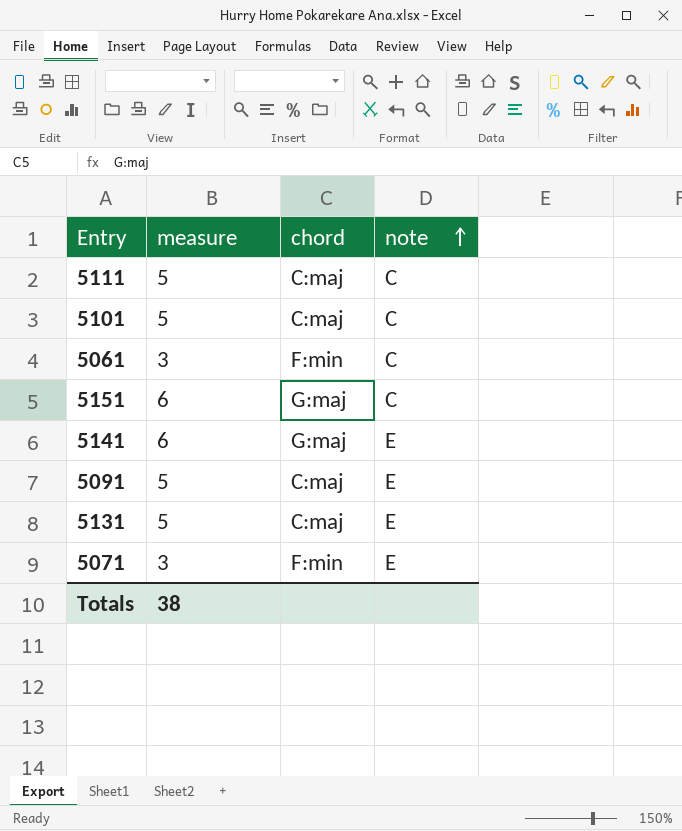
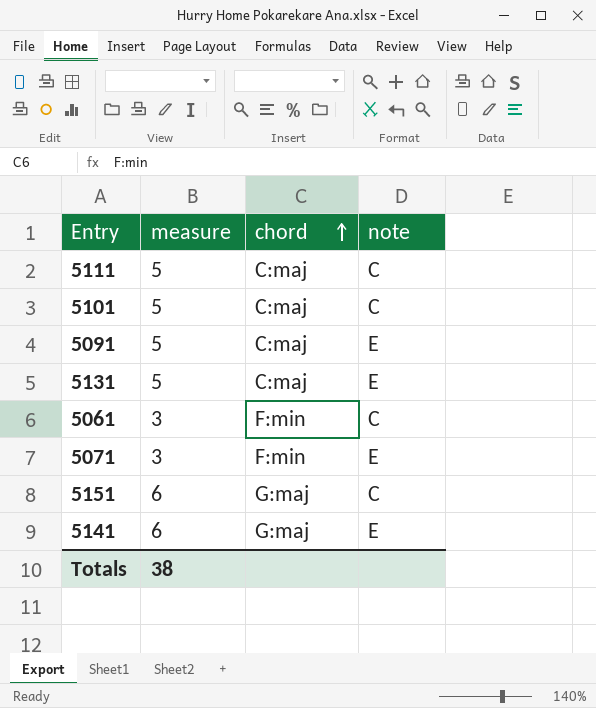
row order: note ascending -> chord ascending

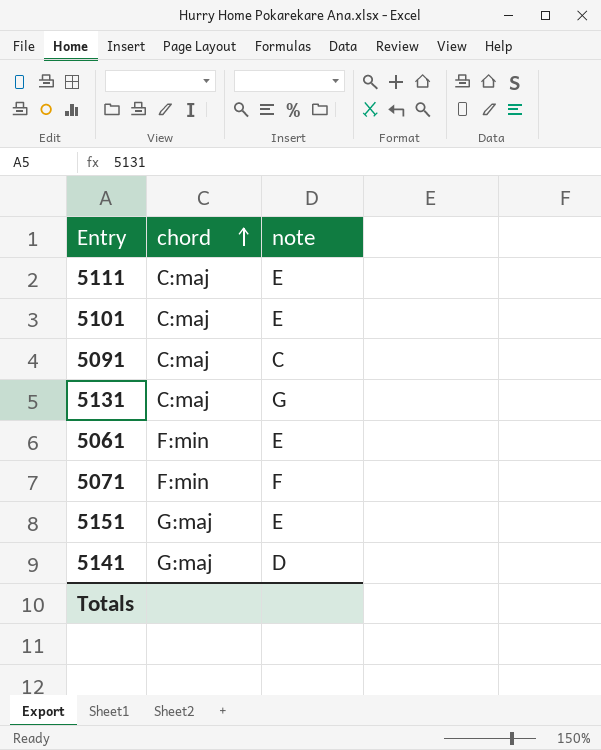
column measure | position: 2 -> none
5111 | note: C -> E
5101 | note: C -> E
5091 | note: E -> C
5131 | note: E -> G
5061 | note: C -> E
5071 | note: E -> F
5151 | note: C -> E
5141 | note: E -> D

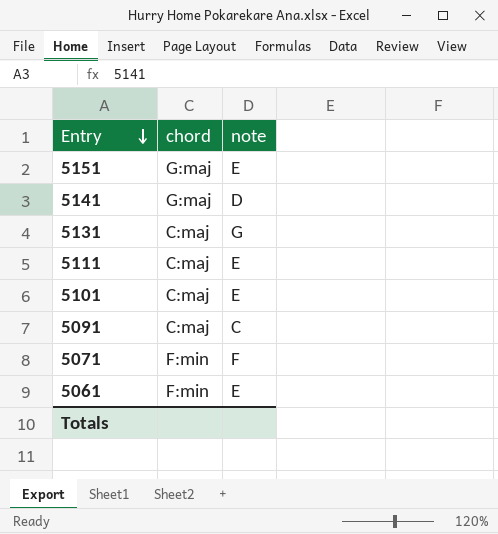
row order: chord ascending -> Entry descending

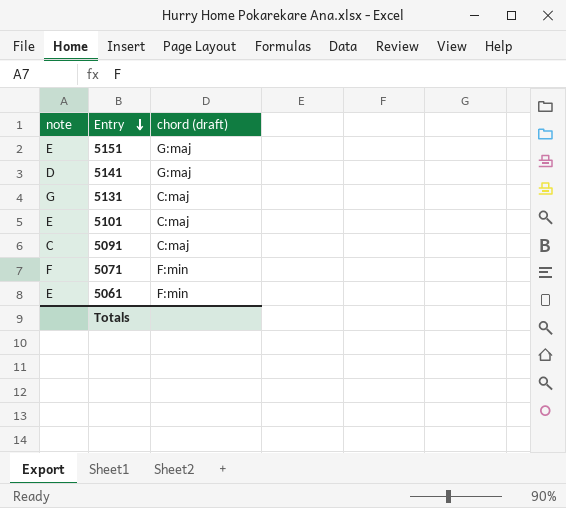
column note | position: 3 -> 1
column name: chord -> chord (draft)
row 5111: C:maj | E -> none

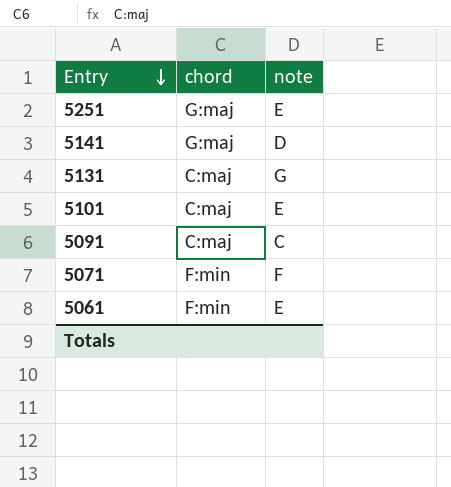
column name: chord (draft) -> chord
column note | position: 1 -> 3
row 5151: E | G:maj -> none
row 5251: none -> G:maj | E

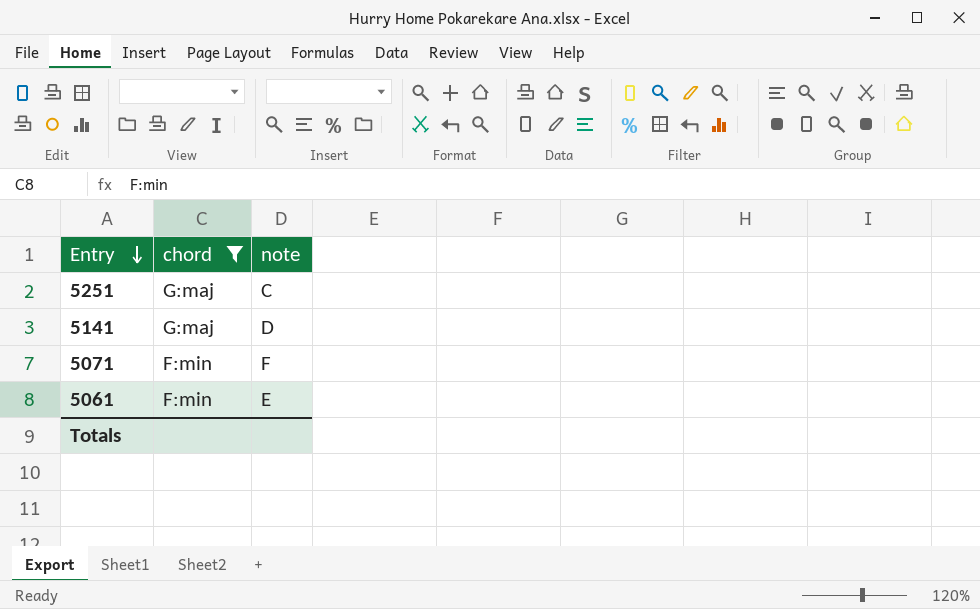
filter: none -> chord != C:maj
5251 | note: E -> C

